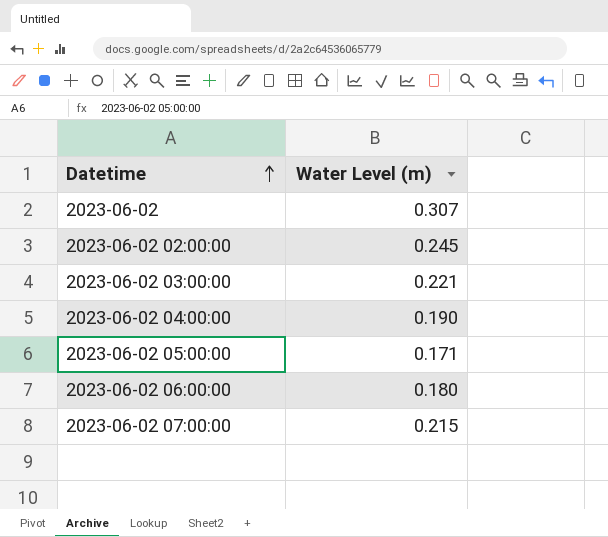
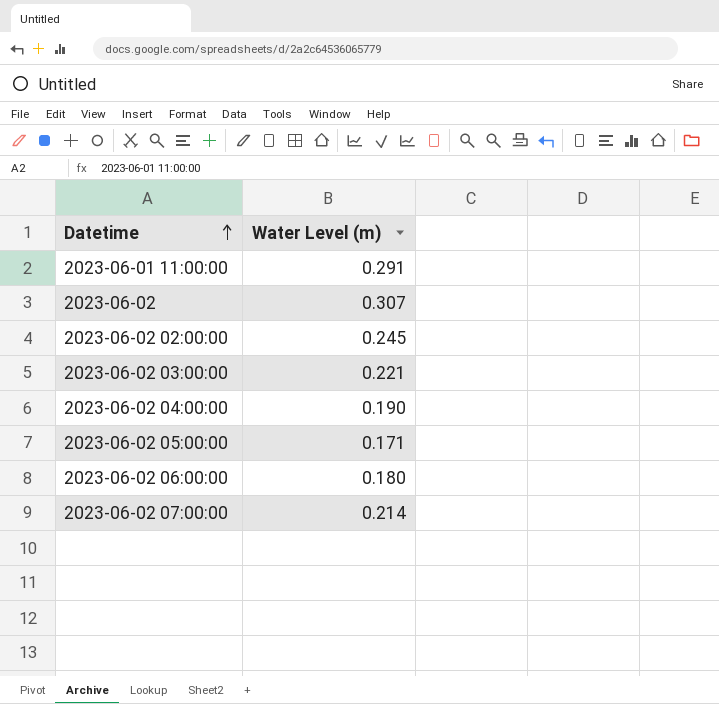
row 2023-06-01 11:00:00: none -> 0.291
2023-06-02 07:00:00 | Water Level (m): 0.215 -> 0.214

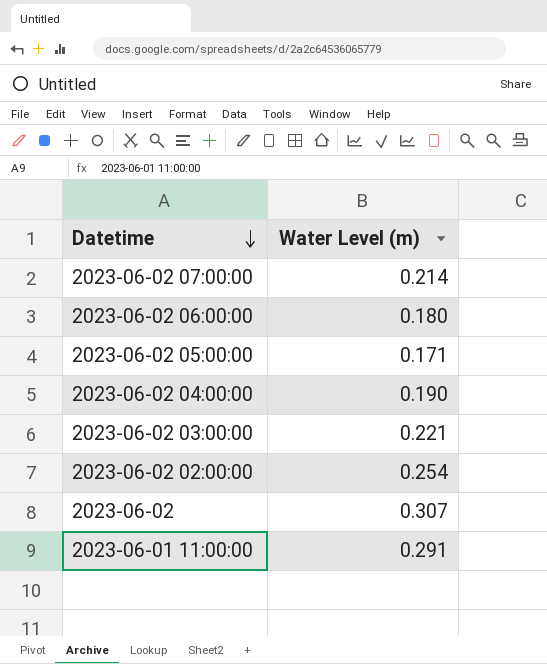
row order: Datetime ascending -> Datetime descending
2023-06-02 02:00:00 | Water Level (m): 0.245 -> 0.254

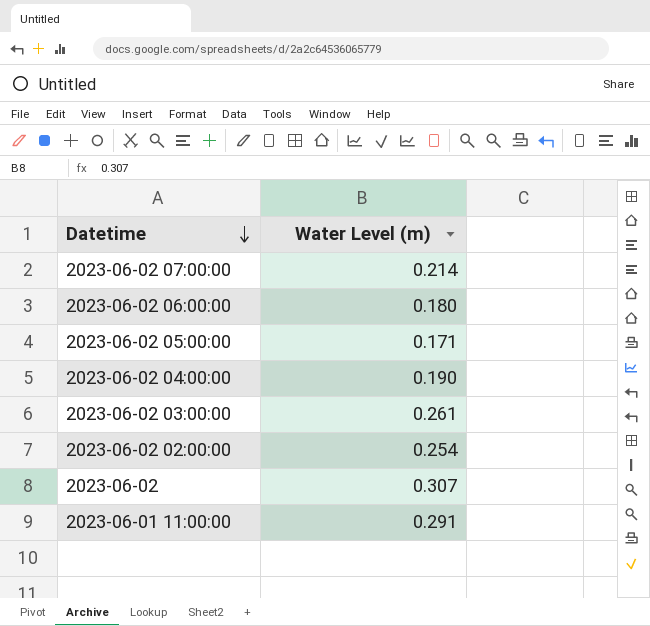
2023-06-02 03:00:00 | Water Level (m): 0.221 -> 0.261

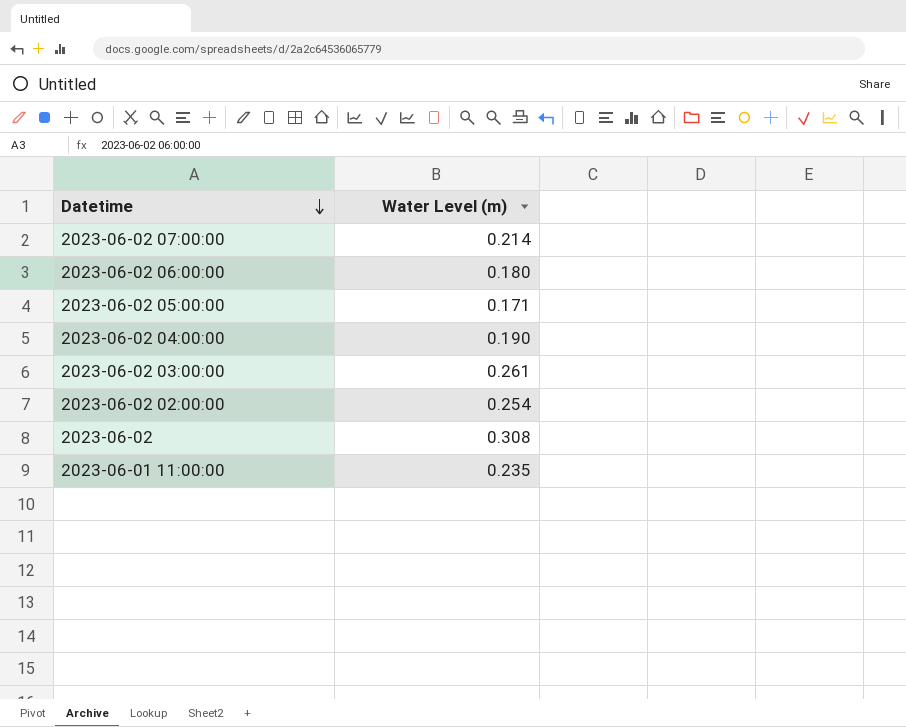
2023-06-02 | Water Level (m): 0.307 -> 0.308
2023-06-01 11:00:00 | Water Level (m): 0.291 -> 0.235

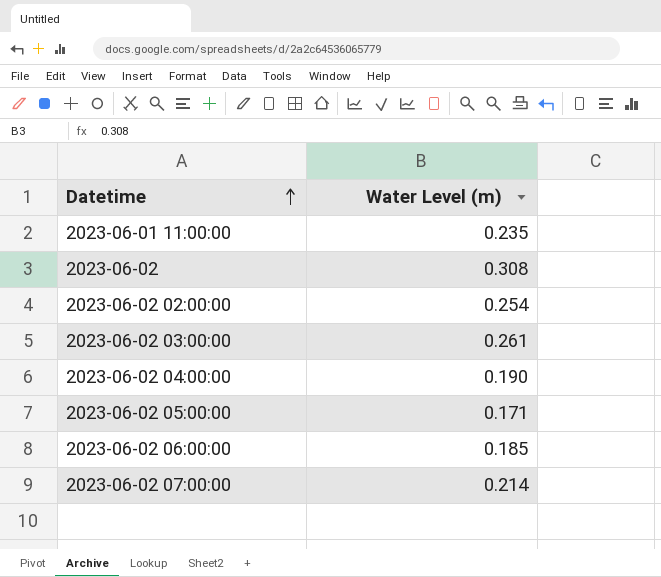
row order: Datetime descending -> Datetime ascending
2023-06-02 06:00:00 | Water Level (m): 0.180 -> 0.185

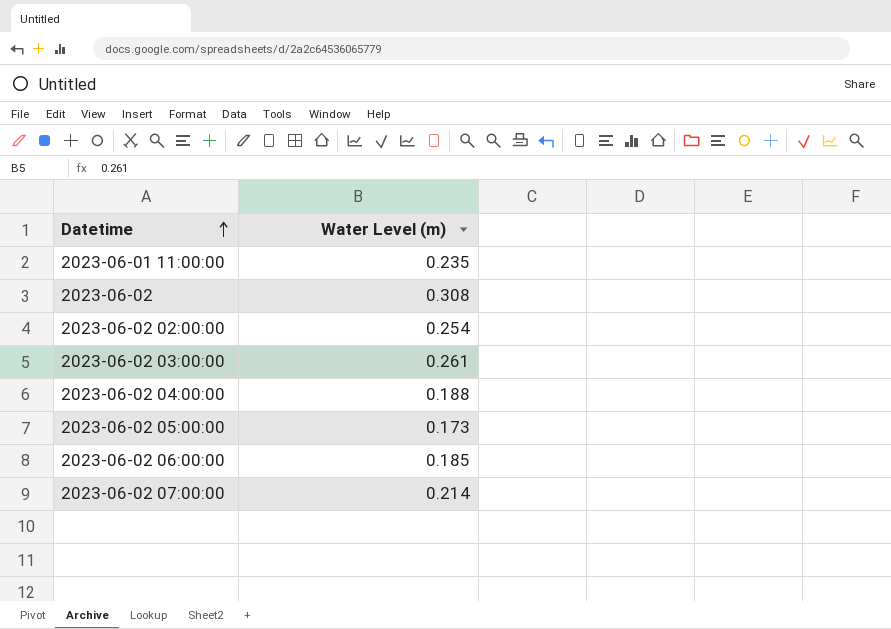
2023-06-02 04:00:00 | Water Level (m): 0.190 -> 0.188
2023-06-02 05:00:00 | Water Level (m): 0.171 -> 0.173

